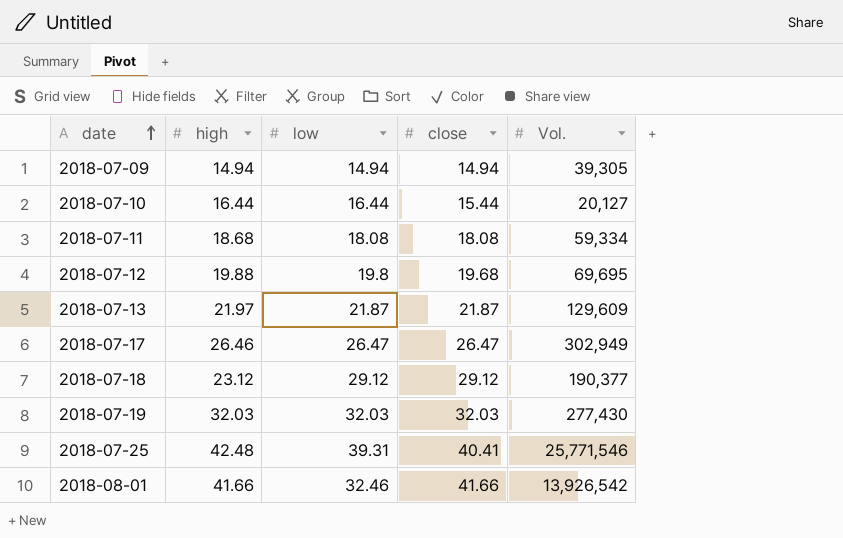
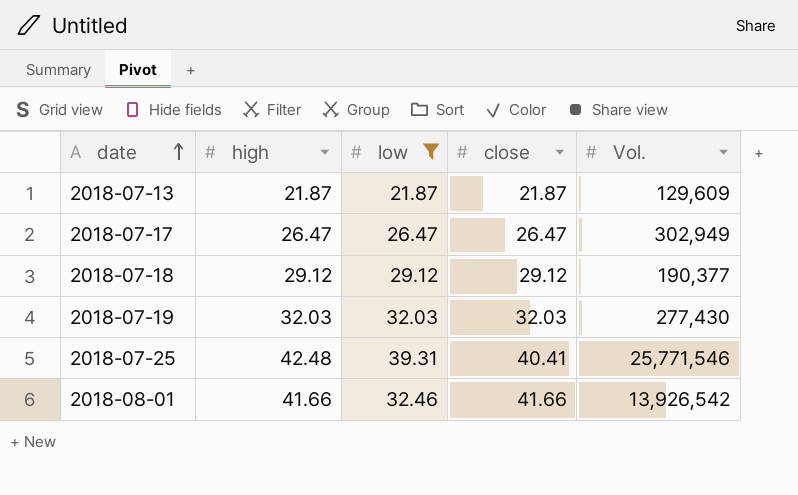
filter: none -> low >= 21.87
2018-07-13 | high: 21.97 -> 21.87
2018-07-17 | high: 26.46 -> 26.47
2018-07-18 | high: 23.12 -> 29.12

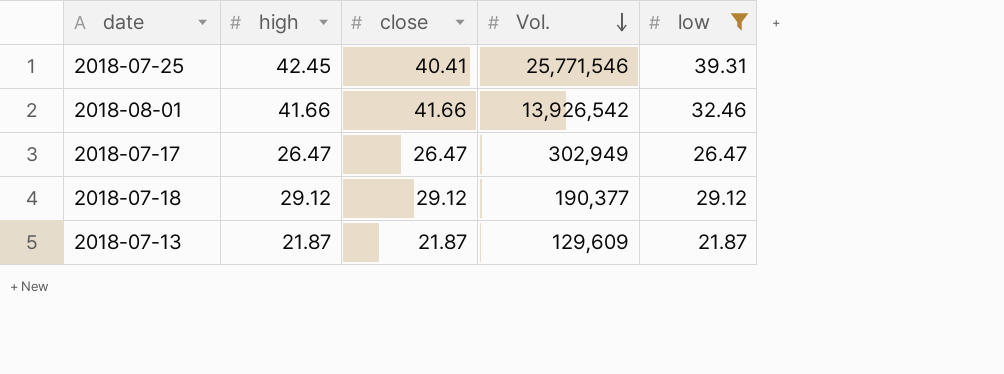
row order: date ascending -> Vol. descending
column low | position: 3 -> 5
row 2018-07-19: 32.03 | 32.03 | 32.03 | 277,430 -> none
2018-07-25 | high: 42.48 -> 42.45

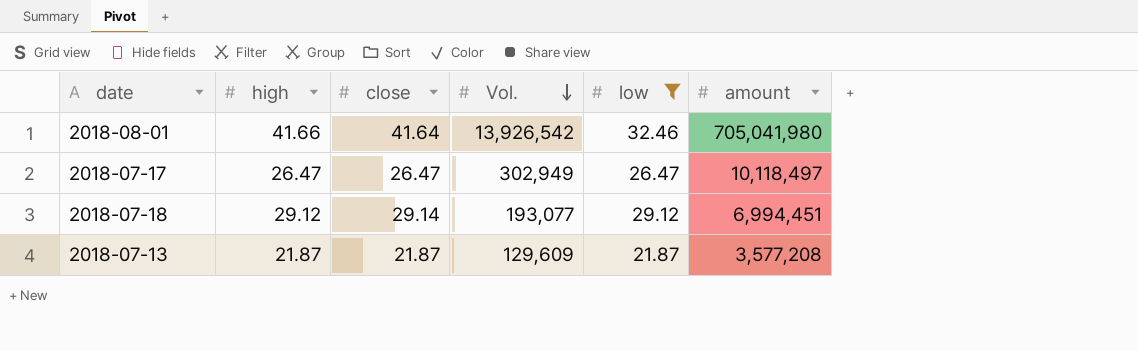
column amount | position: none -> 6
row 2018-07-25: 42.45 | 40.41 | 25,771,546 | 39.31 -> none
2018-08-01 | close: 41.66 -> 41.64
2018-07-18 | close: 29.12 -> 29.14
2018-07-18 | Vol.: 190,377 -> 193,077

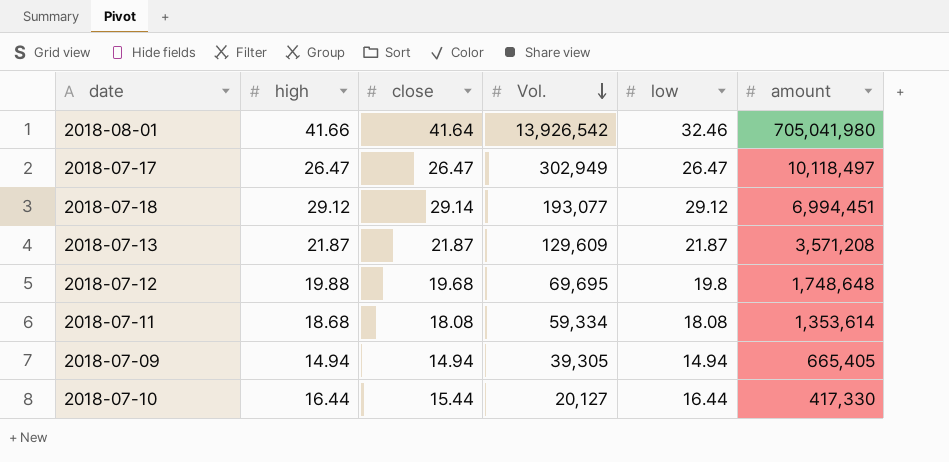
filter: low >= 21.87 -> none
2018-07-13 | amount: 3,577,208 -> 3,571,208

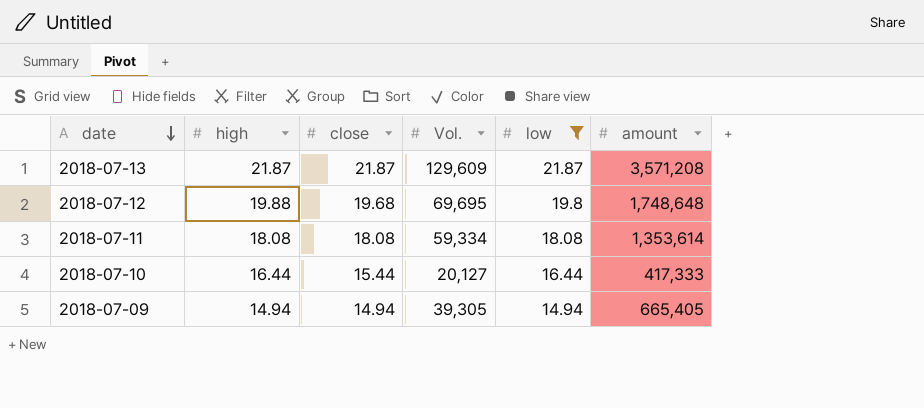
filter: none -> low <= 21.87
row order: Vol. descending -> date descending
2018-07-11 | high: 18.68 -> 18.08
2018-07-10 | amount: 417,330 -> 417,333

